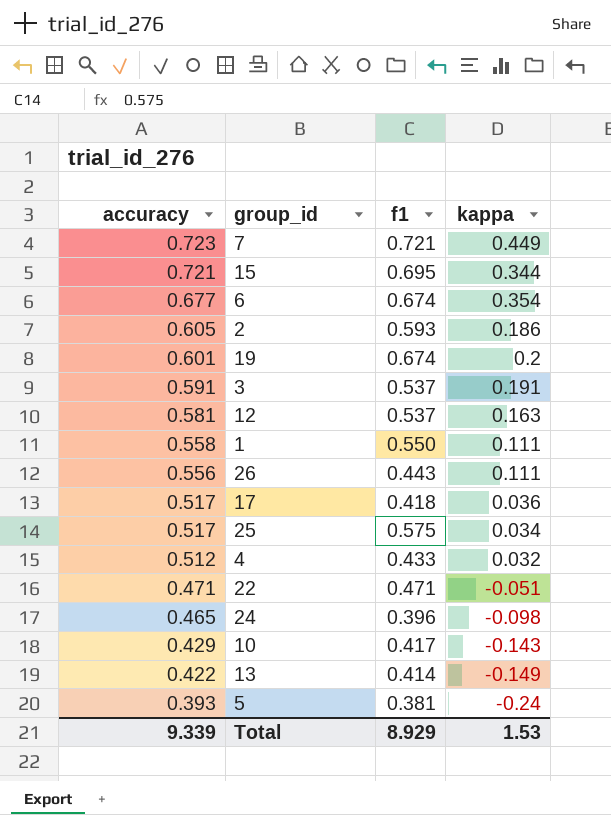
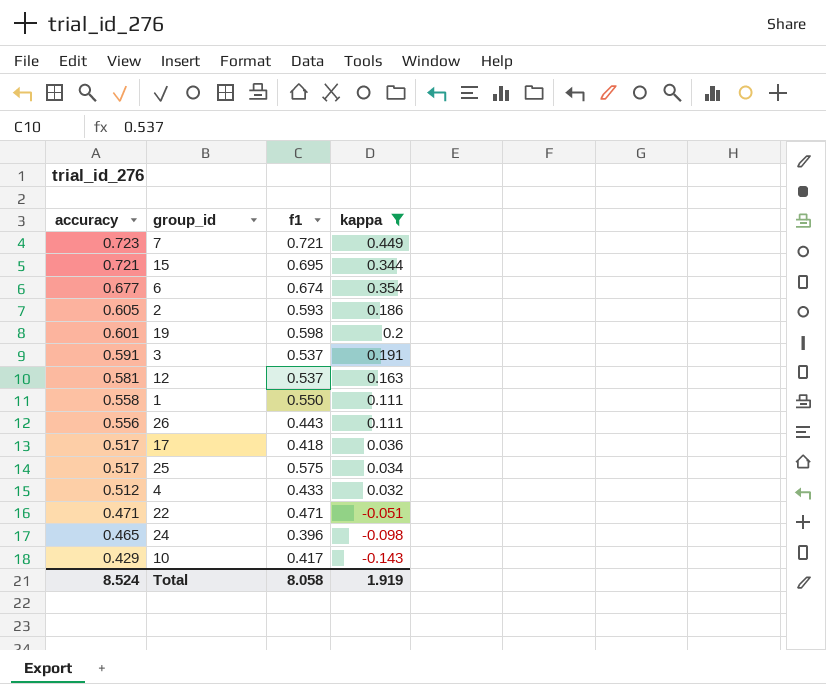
filter: none -> kappa >= -0.143
19 | f1: 0.674 -> 0.598
Total | accuracy: 9.339 -> 8.524
Total | f1: 8.929 -> 8.058
Total | kappa: 1.53 -> 1.919

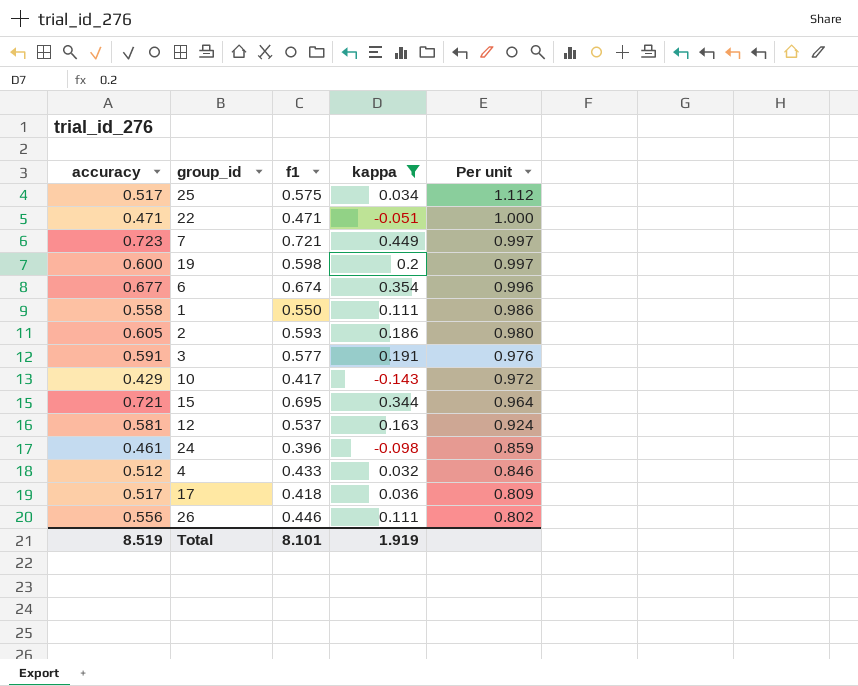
row order: accuracy descending -> Per unit descending
column Per unit | formula: none -> [f1] / [accuracy]
19 | accuracy: 0.601 -> 0.600
3 | f1: 0.537 -> 0.577
24 | accuracy: 0.465 -> 0.461
26 | f1: 0.443 -> 0.446
Total | accuracy: 8.524 -> 8.519
Total | f1: 8.058 -> 8.101

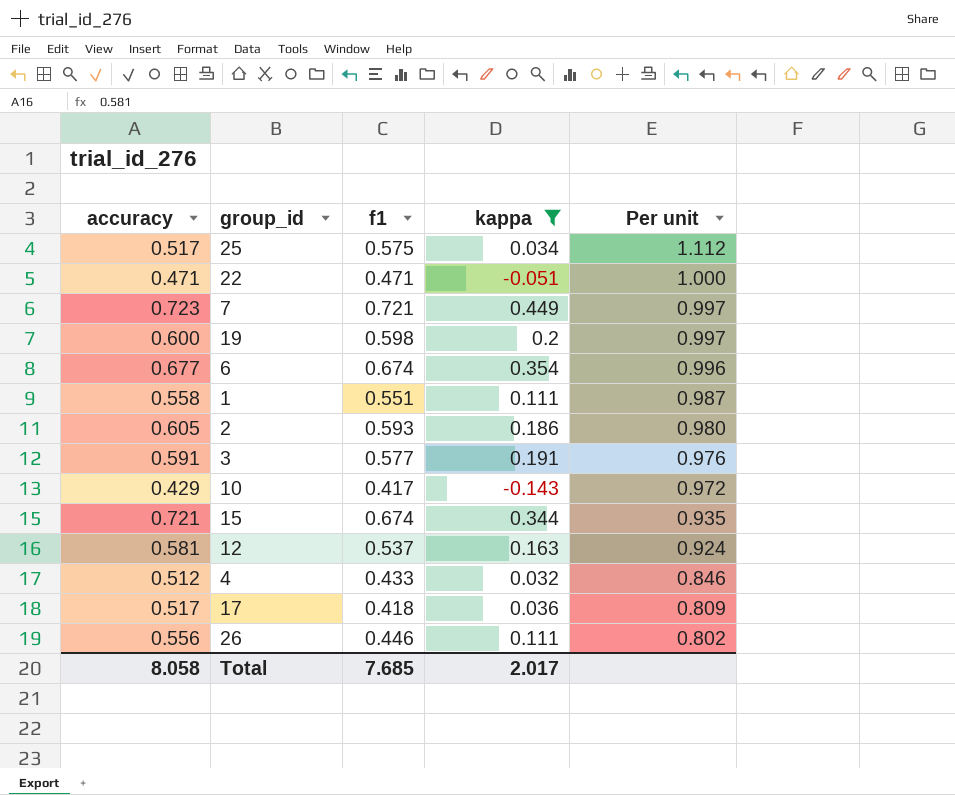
row 24: 0.461 | 0.396 | -0.098 | 0.859 -> none
1 | f1: 0.550 -> 0.551
1 | Per unit: 0.986 -> 0.987
15 | f1: 0.695 -> 0.674
15 | Per unit: 0.964 -> 0.935
Total | accuracy: 8.519 -> 8.058
Total | f1: 8.101 -> 7.685
Total | kappa: 1.919 -> 2.017

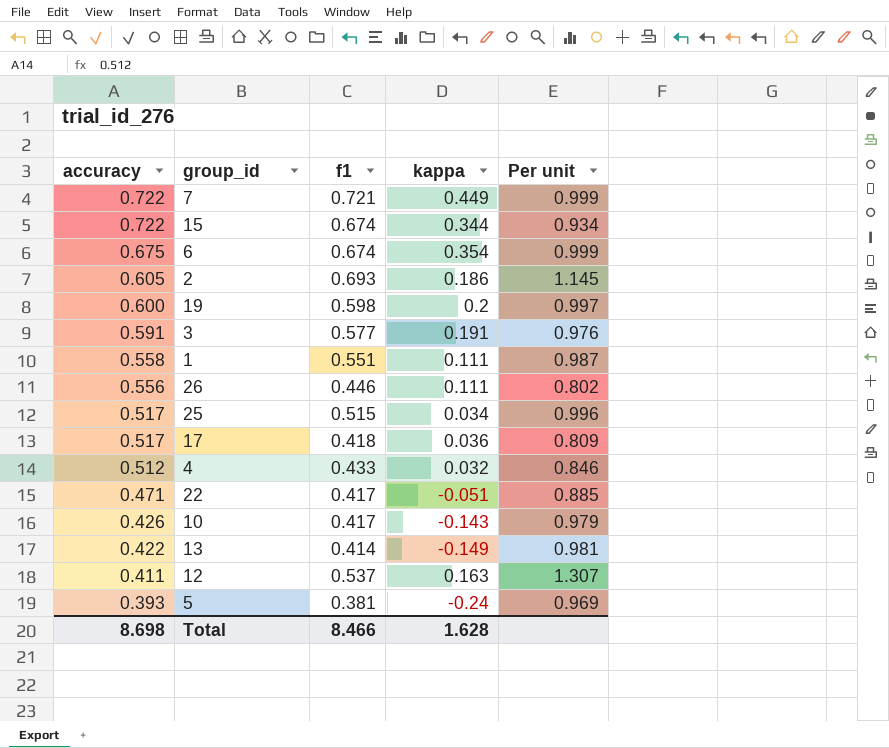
filter: kappa >= -0.143 -> none
row order: Per unit descending -> accuracy descending
7 | accuracy: 0.723 -> 0.722
7 | Per unit: 0.997 -> 0.999
15 | accuracy: 0.721 -> 0.722
15 | Per unit: 0.935 -> 0.934
6 | accuracy: 0.677 -> 0.675
6 | Per unit: 0.996 -> 0.999
2 | f1: 0.593 -> 0.693
2 | Per unit: 0.980 -> 1.145
25 | f1: 0.575 -> 0.515
25 | Per unit: 1.112 -> 0.996
22 | f1: 0.471 -> 0.417
22 | Per unit: 1.000 -> 0.885
10 | accuracy: 0.429 -> 0.426
10 | Per unit: 0.972 -> 0.979
12 | accuracy: 0.581 -> 0.411
12 | Per unit: 0.924 -> 1.307
Total | accuracy: 8.058 -> 8.698
Total | f1: 7.685 -> 8.466
Total | kappa: 2.017 -> 1.628

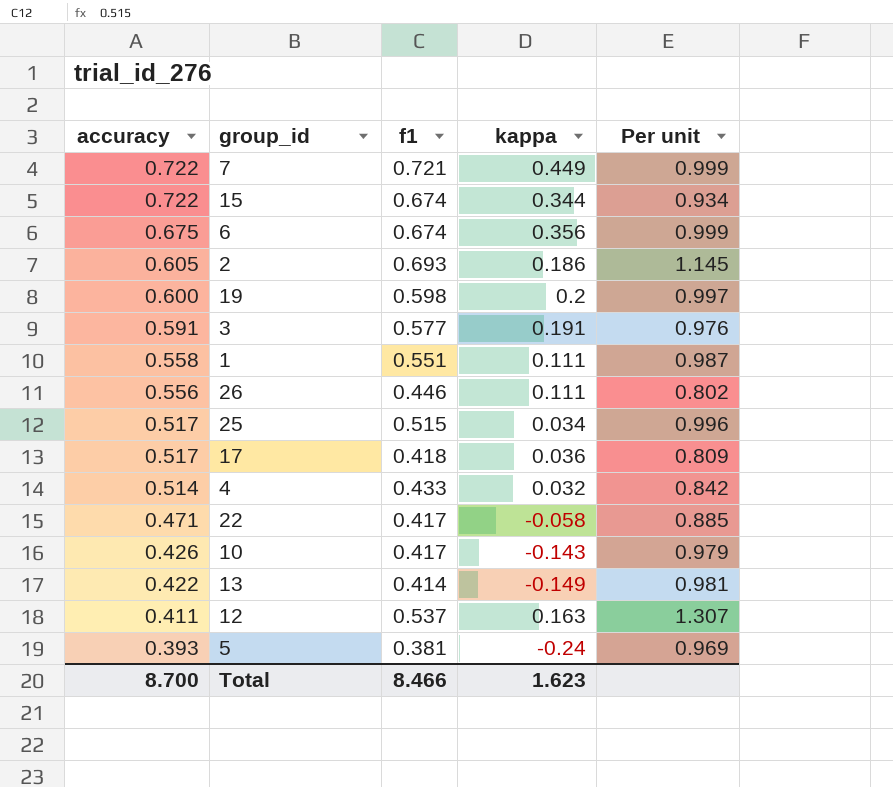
6 | kappa: 0.354 -> 0.356
4 | accuracy: 0.512 -> 0.514
4 | Per unit: 0.846 -> 0.842
22 | kappa: -0.051 -> -0.058
Total | accuracy: 8.698 -> 8.700
Total | kappa: 1.628 -> 1.623

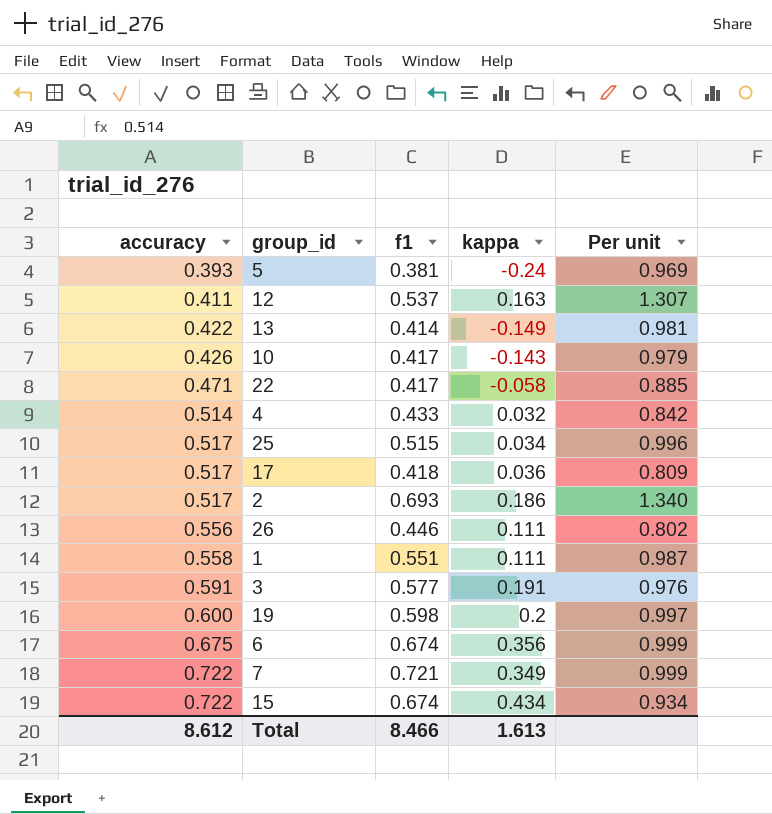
row order: accuracy descending -> accuracy ascending
2 | accuracy: 0.605 -> 0.517
2 | Per unit: 1.145 -> 1.340
7 | kappa: 0.449 -> 0.349
15 | kappa: 0.344 -> 0.434
Total | accuracy: 8.700 -> 8.612
Total | kappa: 1.623 -> 1.613

